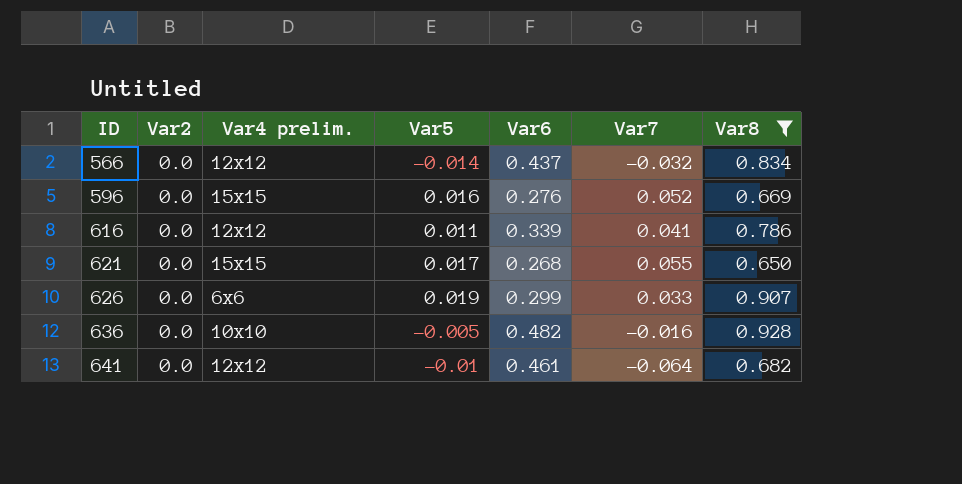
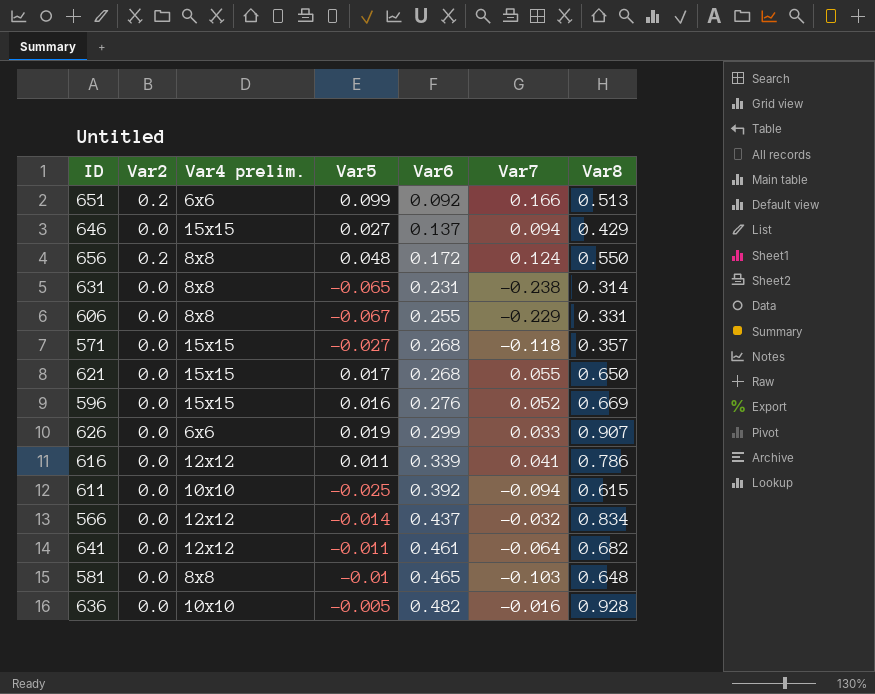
filter: Var8 >= 0.650 -> none
row order: ID ascending -> Var6 ascending
641 | Var5: -0.01 -> -0.011

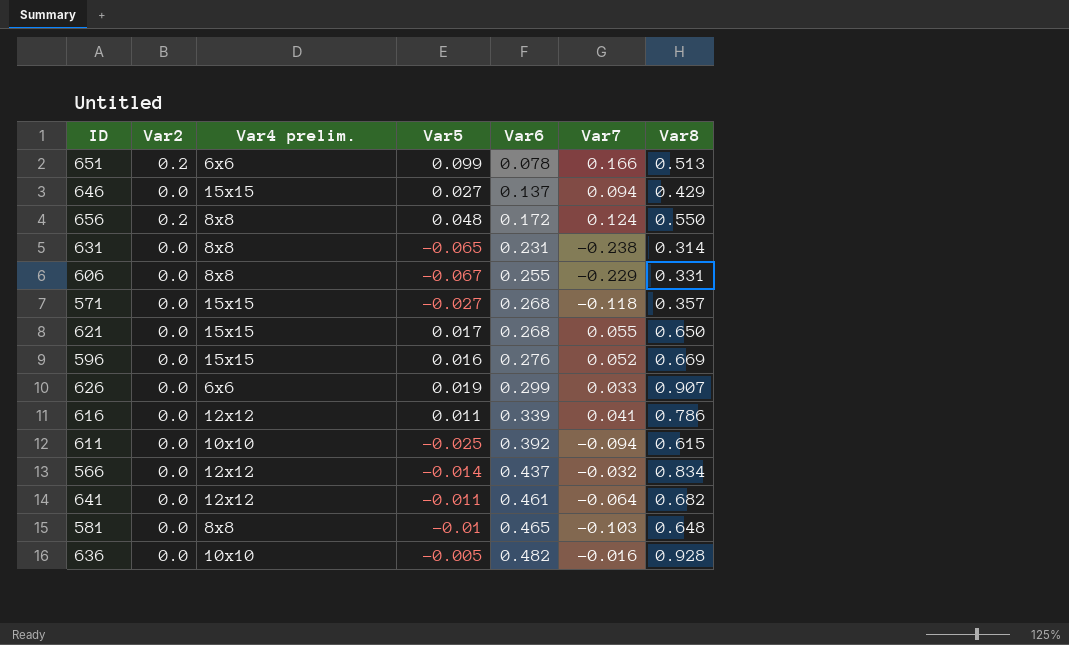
651 | Var6: 0.092 -> 0.078

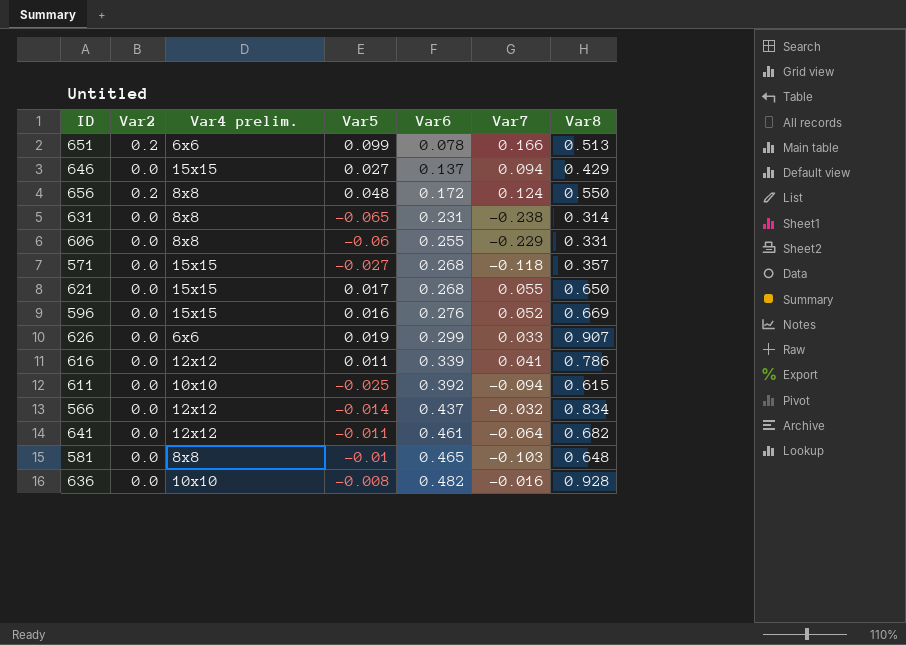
606 | Var5: -0.067 -> -0.06
636 | Var5: -0.005 -> -0.008

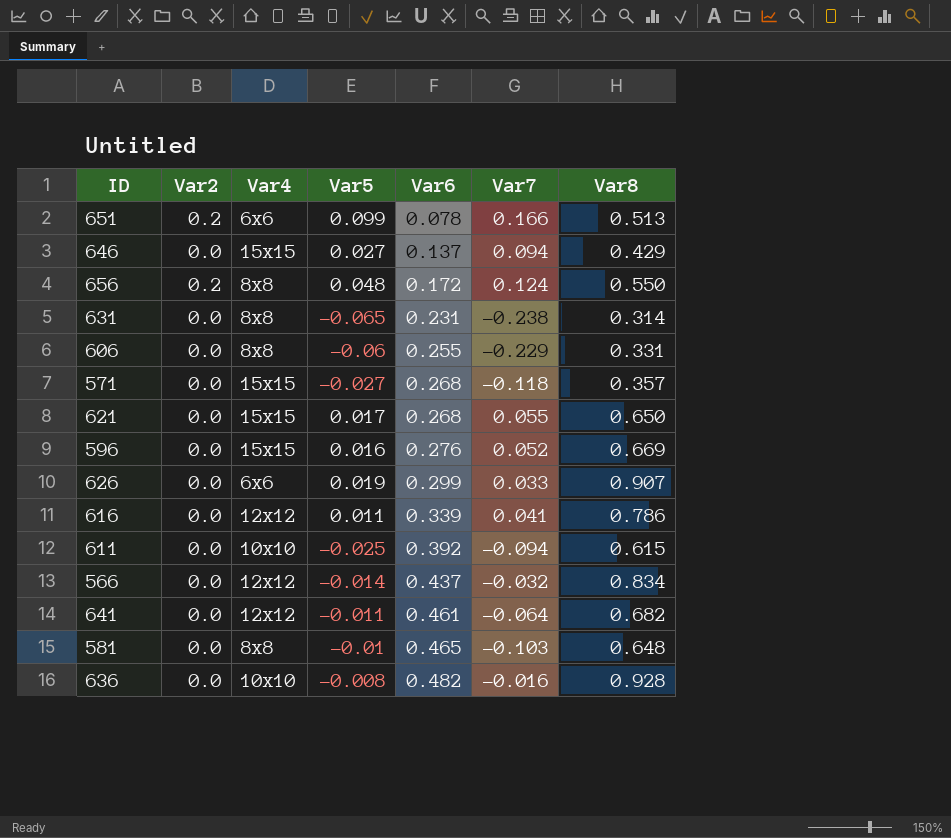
column name: Var4 prelim. -> Var4

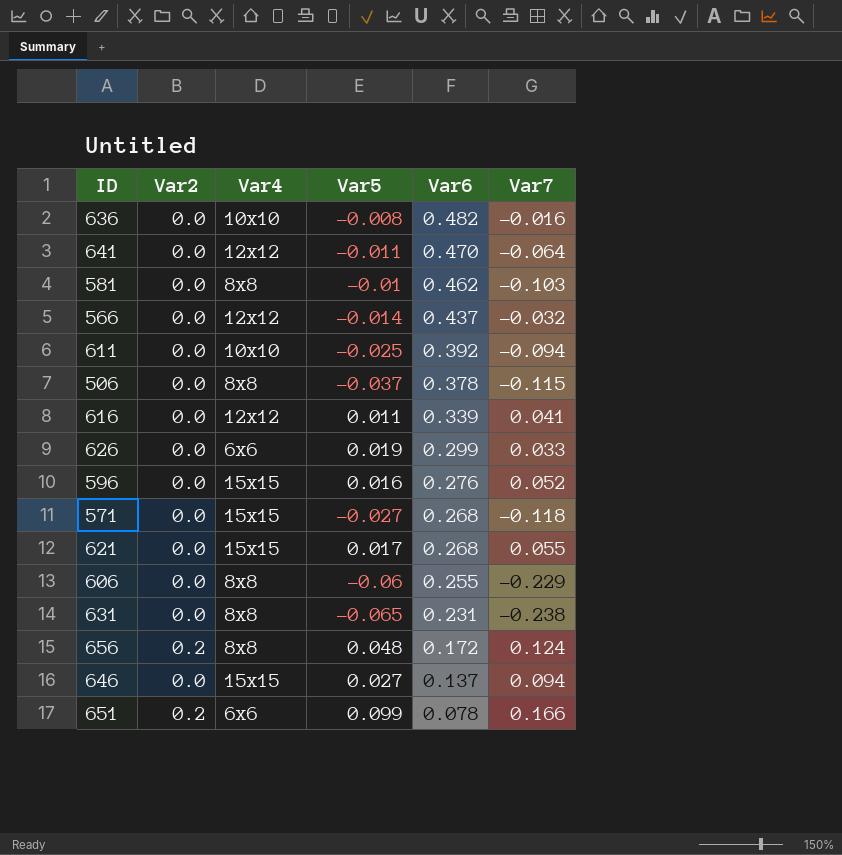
row order: Var6 ascending -> Var6 descending
column Var8 | position: 7 -> none
641 | Var6: 0.461 -> 0.470
581 | Var6: 0.465 -> 0.462
row 506: none -> 0.0 | 8x8 | -0.037 | 0.378 | -0.115

